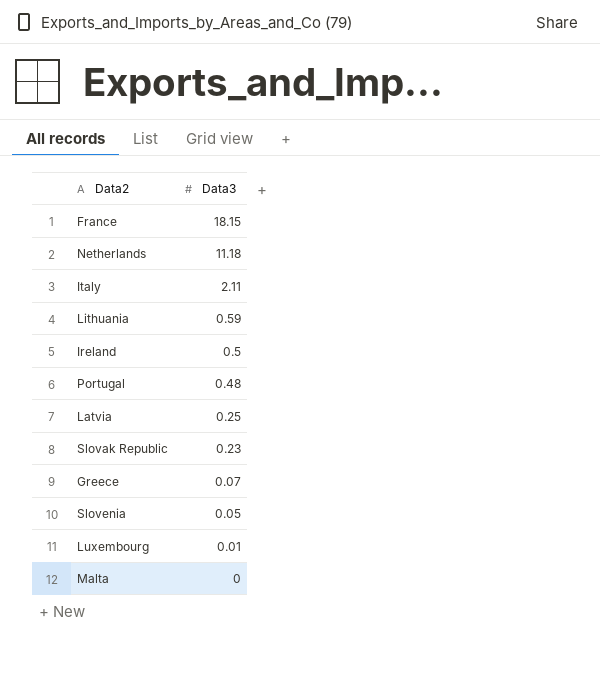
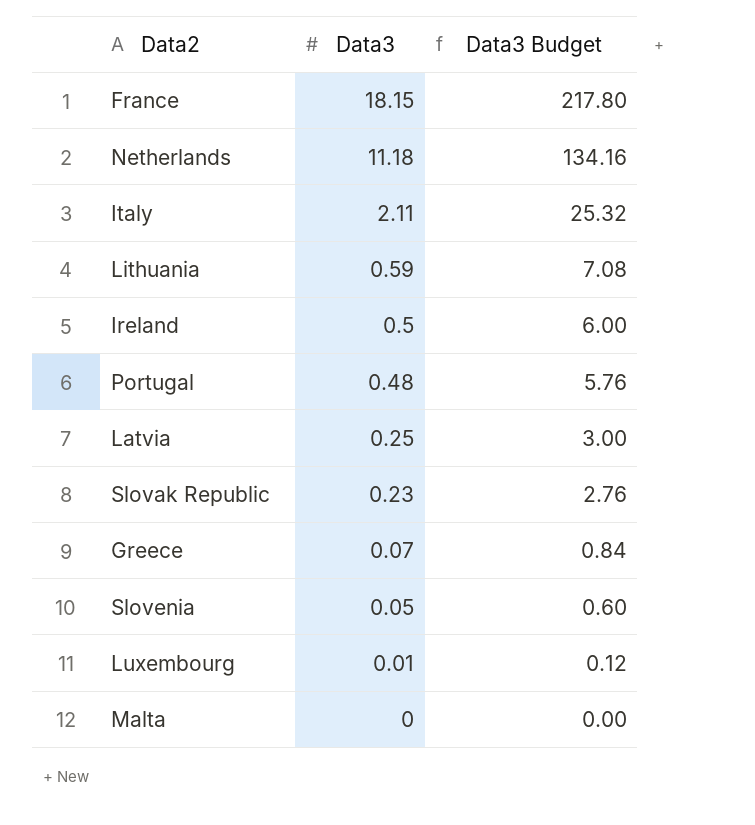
column Data3 Budget | formula: none -> [Data3] * 12

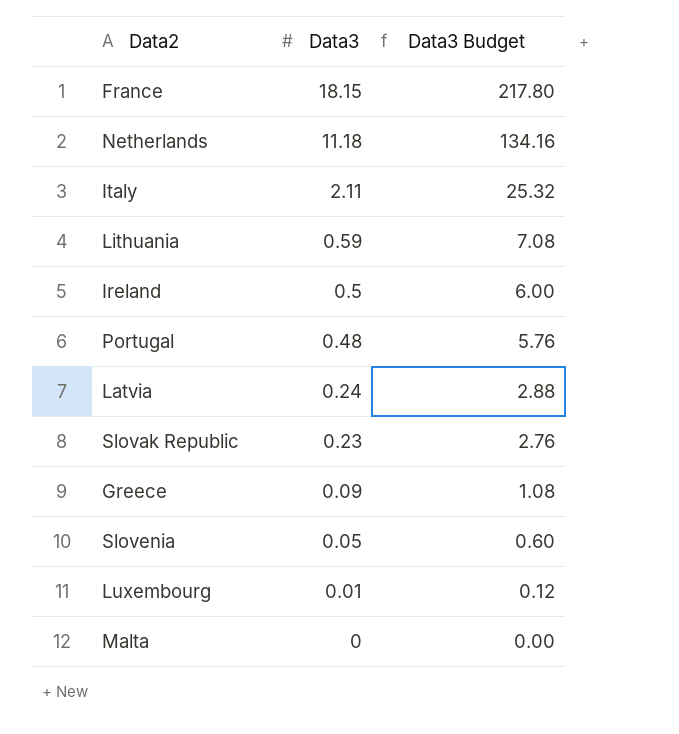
Latvia | Data3: 0.25 -> 0.24
Latvia | Data3 Budget: 3.00 -> 2.88
Greece | Data3: 0.07 -> 0.09
Greece | Data3 Budget: 0.84 -> 1.08

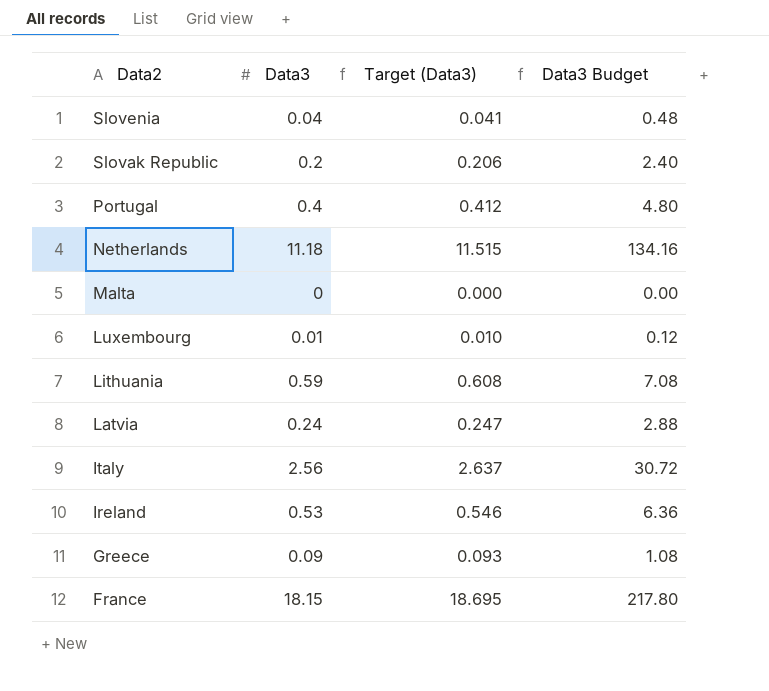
row order: Data3 descending -> Data2 descending
column Target (Data3) | formula: none -> [Data3] * 1.03
Slovenia | Data3: 0.05 -> 0.04
Slovenia | Data3 Budget: 0.60 -> 0.48
Slovak Republic | Data3: 0.23 -> 0.2
Slovak Republic | Data3 Budget: 2.76 -> 2.40
Portugal | Data3: 0.48 -> 0.4
Portugal | Data3 Budget: 5.76 -> 4.80
Italy | Data3: 2.11 -> 2.56
Italy | Data3 Budget: 25.32 -> 30.72
Ireland | Data3: 0.5 -> 0.53
Ireland | Data3 Budget: 6.00 -> 6.36

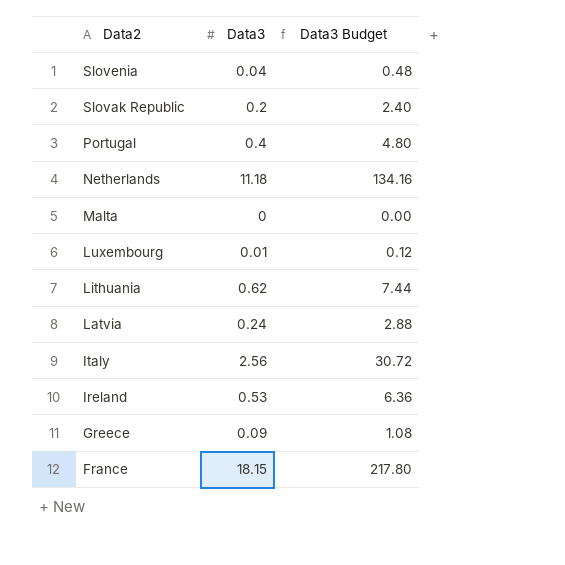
column Target (Data3) | formula: [Data3] * 1.03 -> none
Lithuania | Data3: 0.59 -> 0.62
Lithuania | Data3 Budget: 7.08 -> 7.44

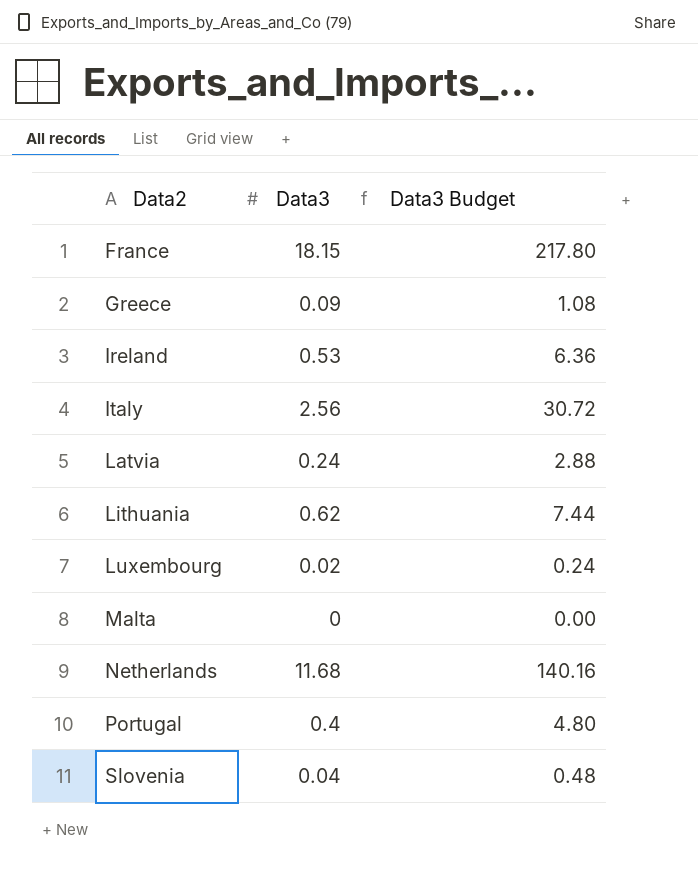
row order: Data2 descending -> Data2 ascending
row Slovak Republic: 0.2 | 2.40 -> none
Luxembourg | Data3: 0.01 -> 0.02
Luxembourg | Data3 Budget: 0.12 -> 0.24
Netherlands | Data3: 11.18 -> 11.68
Netherlands | Data3 Budget: 134.16 -> 140.16

